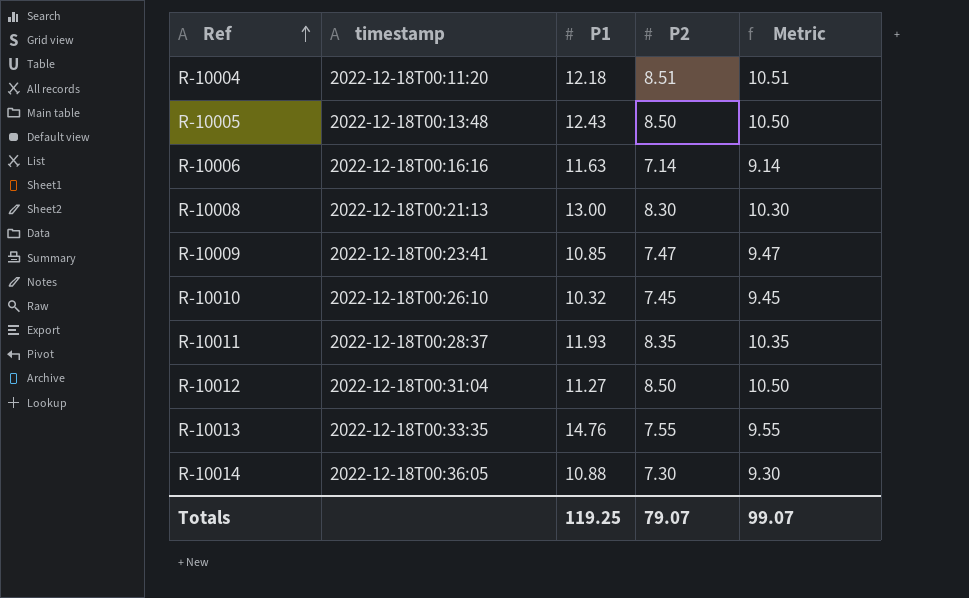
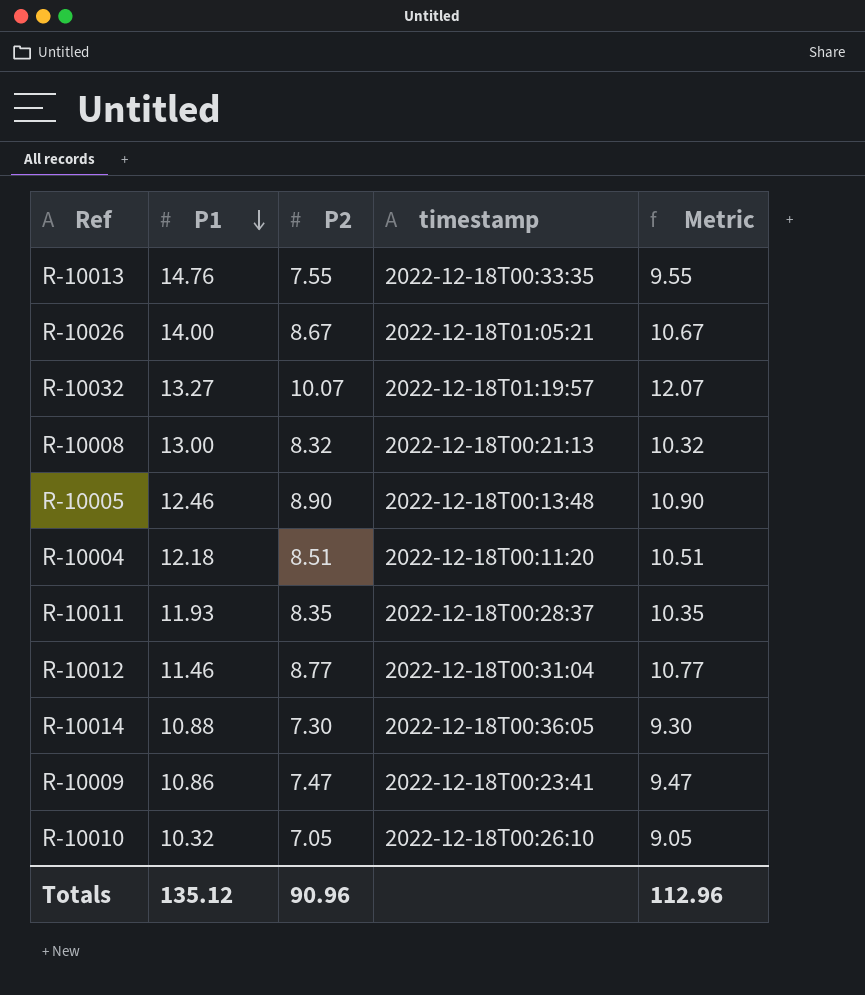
row order: Ref ascending -> P1 descending
column timestamp | position: 2 -> 4
row R-10006: 2022-12-18T00:16:16 | 11.63 | 7.14 | 9.14 -> none
row R-10026: none -> 14.00 | 8.67 | 2022-12-18T01:05:21 | 10.67
row R-10032: none -> 13.27 | 10.07 | 2022-12-18T01:19:57 | 12.07
R-10008 | P2: 8.30 -> 8.32
R-10008 | Metric: 10.30 -> 10.32
R-10005 | P1: 12.43 -> 12.46
R-10005 | P2: 8.50 -> 8.90
R-10005 | Metric: 10.50 -> 10.90
R-10012 | P1: 11.27 -> 11.46
R-10012 | P2: 8.50 -> 8.77
R-10012 | Metric: 10.50 -> 10.77
R-10009 | P1: 10.85 -> 10.86
R-10010 | P2: 7.45 -> 7.05
R-10010 | Metric: 9.45 -> 9.05
Totals | P1: 119.25 -> 135.12
Totals | P2: 79.07 -> 90.96
Totals | Metric: 99.07 -> 112.96

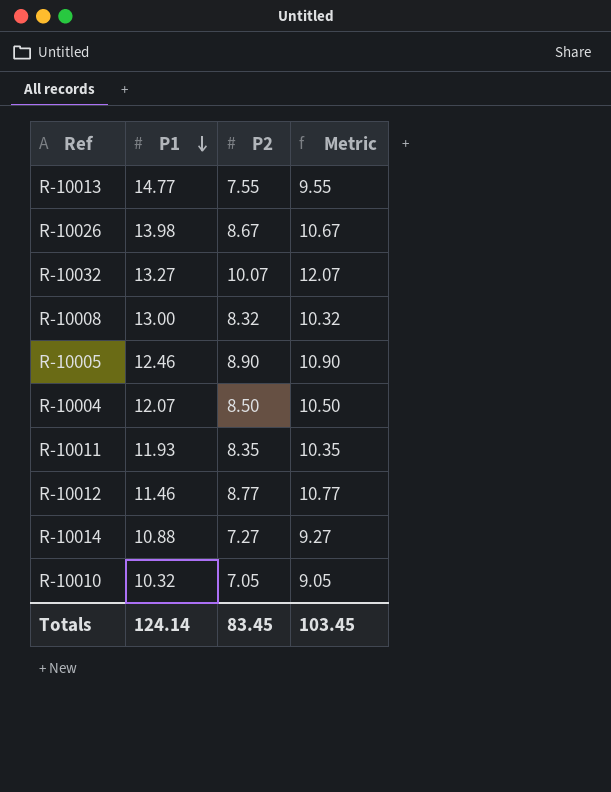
column timestamp | position: 4 -> none
row R-10009: 10.86 | 7.47 | 2022-12-18T00:23:41 | 9.47 -> none
R-10013 | P1: 14.76 -> 14.77
R-10026 | P1: 14.00 -> 13.98
R-10004 | P1: 12.18 -> 12.07
R-10004 | P2: 8.51 -> 8.50
R-10004 | Metric: 10.51 -> 10.50
R-10014 | P2: 7.30 -> 7.27
R-10014 | Metric: 9.30 -> 9.27
Totals | P1: 135.12 -> 124.14
Totals | P2: 90.96 -> 83.45
Totals | Metric: 112.96 -> 103.45

